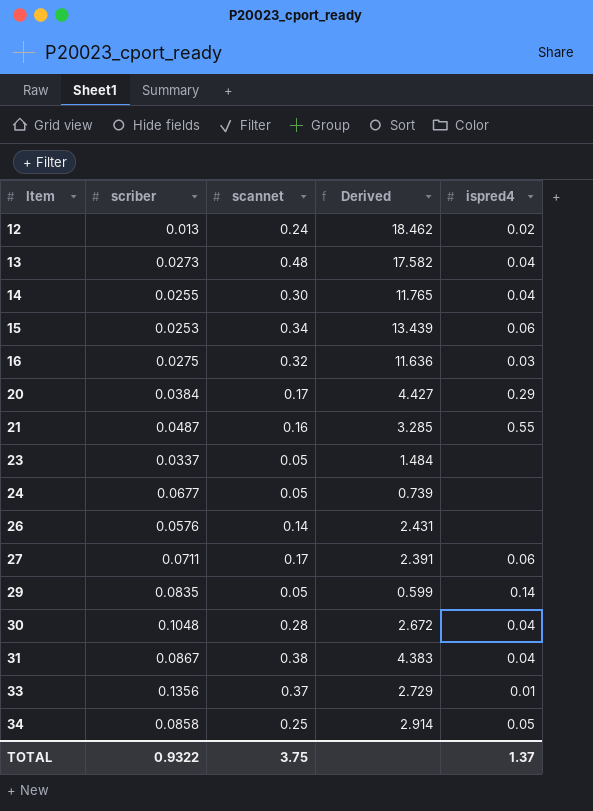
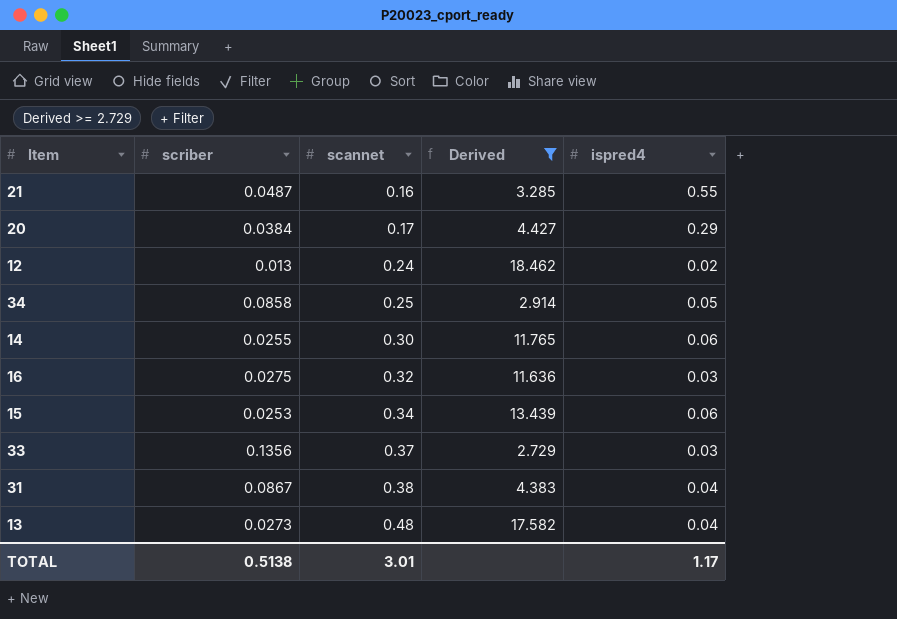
filter: none -> Derived >= 2.729
row order: Item ascending -> scannet ascending
14 | ispred4: 0.04 -> 0.06
33 | ispred4: 0.01 -> 0.03
TOTAL | scriber: 0.9322 -> 0.5138
TOTAL | scannet: 3.75 -> 3.01
TOTAL | ispred4: 1.37 -> 1.17

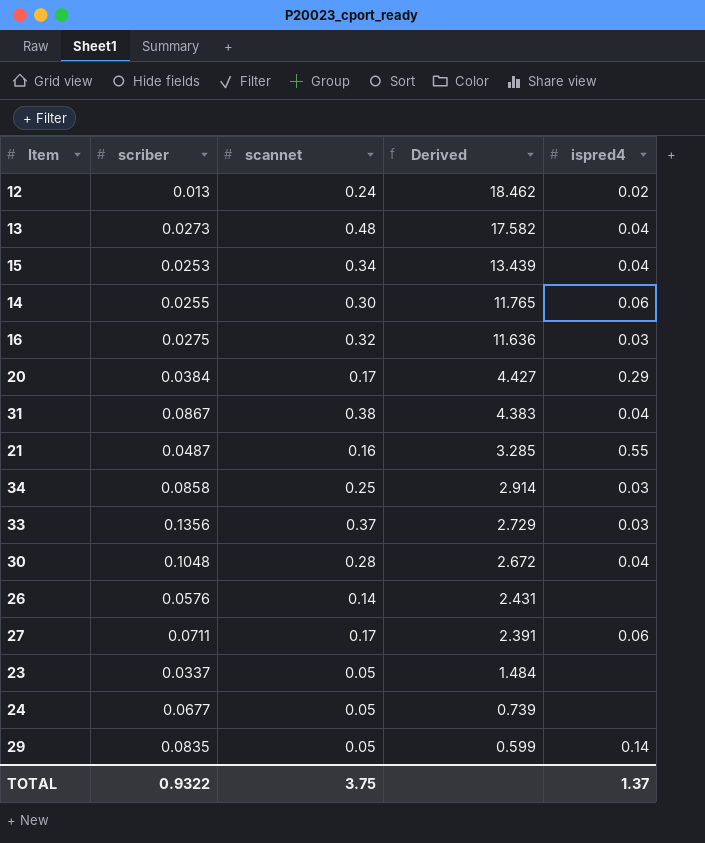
filter: Derived >= 2.729 -> none
row order: scannet ascending -> Derived descending
15 | ispred4: 0.06 -> 0.04
34 | ispred4: 0.05 -> 0.03
TOTAL | scriber: 0.5138 -> 0.9322
TOTAL | scannet: 3.01 -> 3.75
TOTAL | ispred4: 1.17 -> 1.37

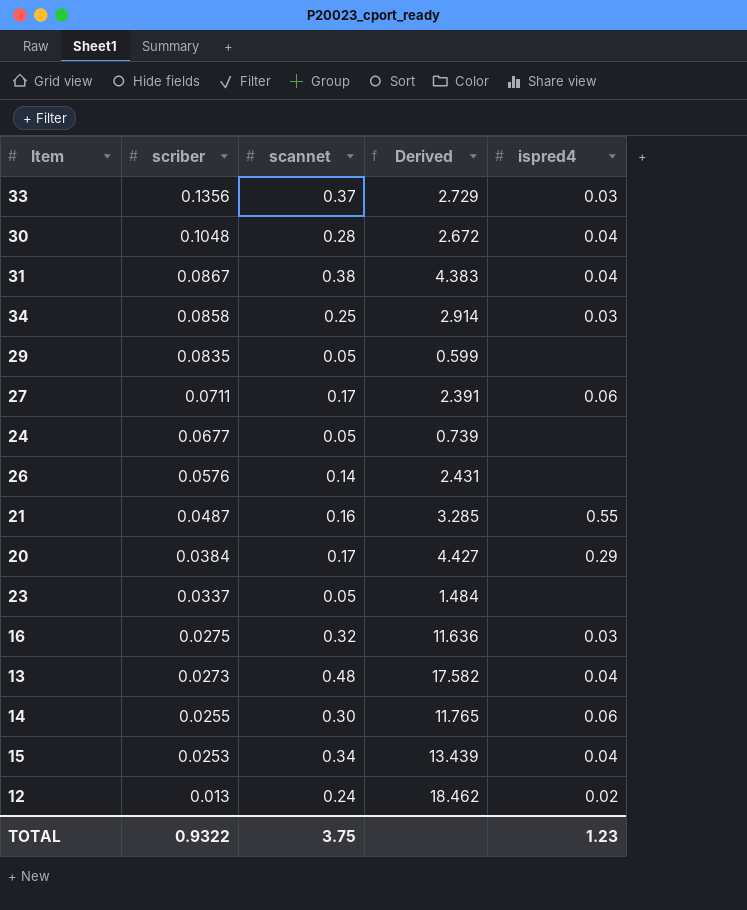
row order: Derived descending -> scriber descending
29 | ispred4: 0.14 -> none
TOTAL | ispred4: 1.37 -> 1.23

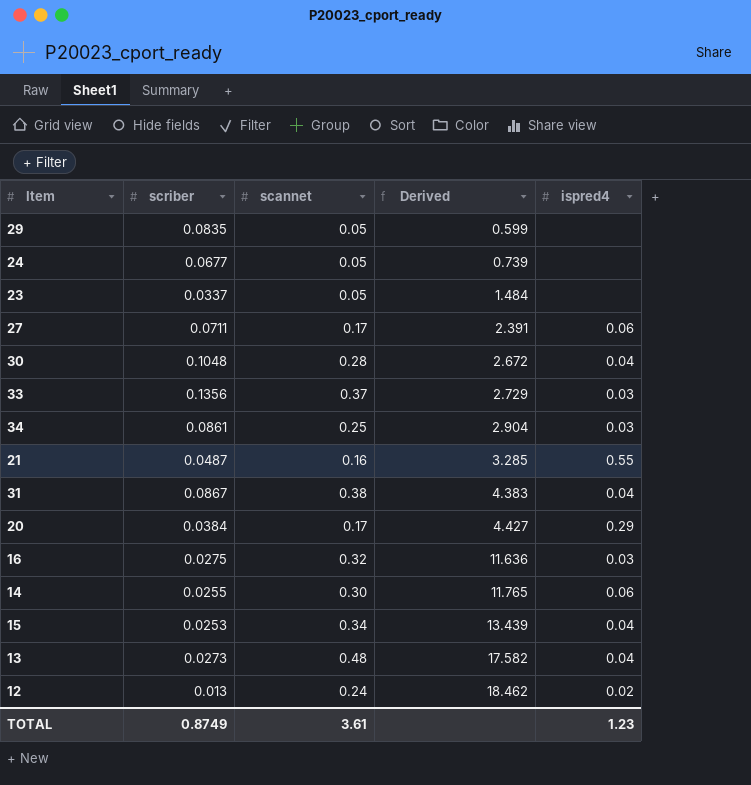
row order: scriber descending -> Derived ascending
row 26: 0.0576 | 0.14 | 2.431 | none -> none
34 | scriber: 0.0858 -> 0.0861
34 | Derived: 2.914 -> 2.904
TOTAL | scriber: 0.9322 -> 0.8749
TOTAL | scannet: 3.75 -> 3.61

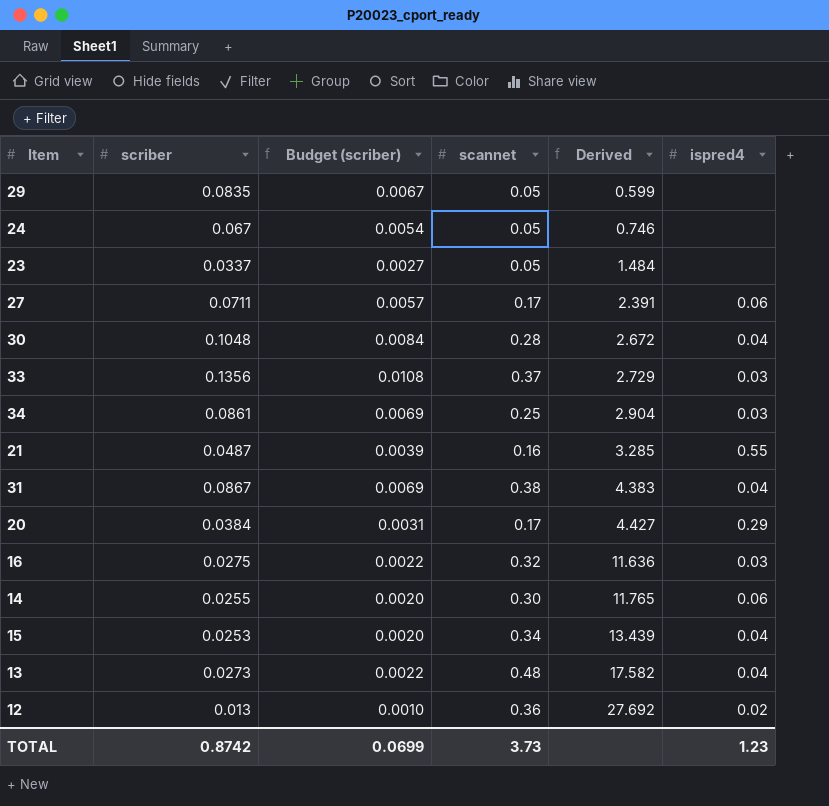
column Budget (scriber) | formula: none -> [scriber] * 0.08
24 | scriber: 0.0677 -> 0.067
24 | Derived: 0.739 -> 0.746
12 | scannet: 0.24 -> 0.36
12 | Derived: 18.462 -> 27.692
TOTAL | scriber: 0.8749 -> 0.8742
TOTAL | scannet: 3.61 -> 3.73

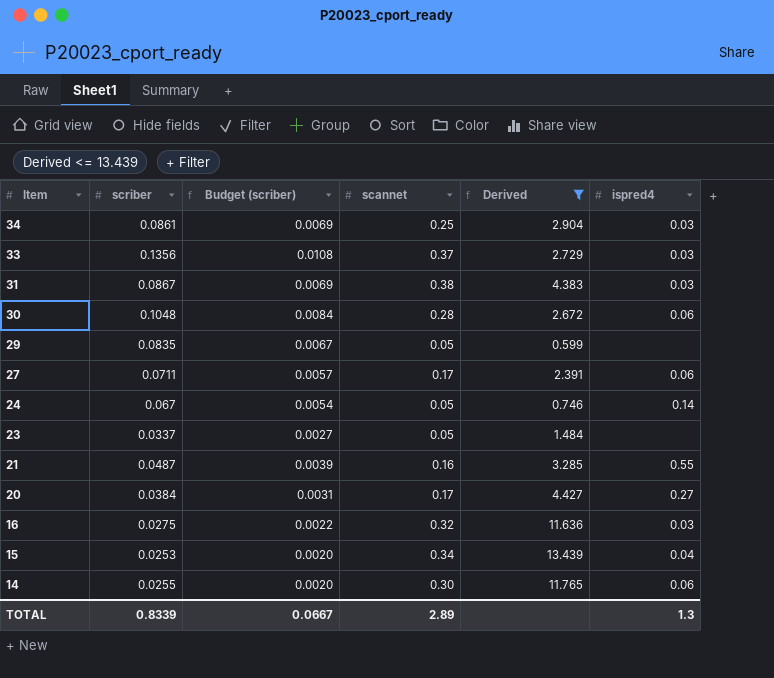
filter: none -> Derived <= 13.439
row order: Derived ascending -> Item descending
31 | ispred4: 0.04 -> 0.03
30 | ispred4: 0.04 -> 0.06
24 | ispred4: none -> 0.14
20 | ispred4: 0.29 -> 0.27
TOTAL | scriber: 0.8742 -> 0.8339
TOTAL | Budget (scriber): 0.0699 -> 0.0667
TOTAL | scannet: 3.73 -> 2.89
TOTAL | ispred4: 1.23 -> 1.3

